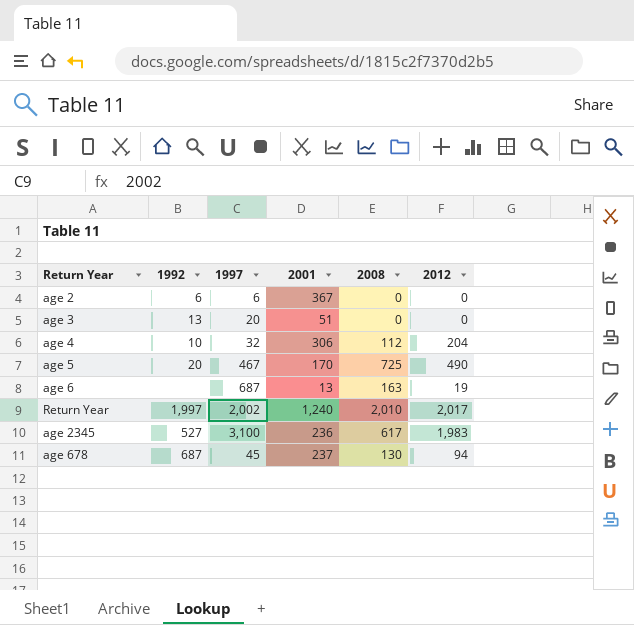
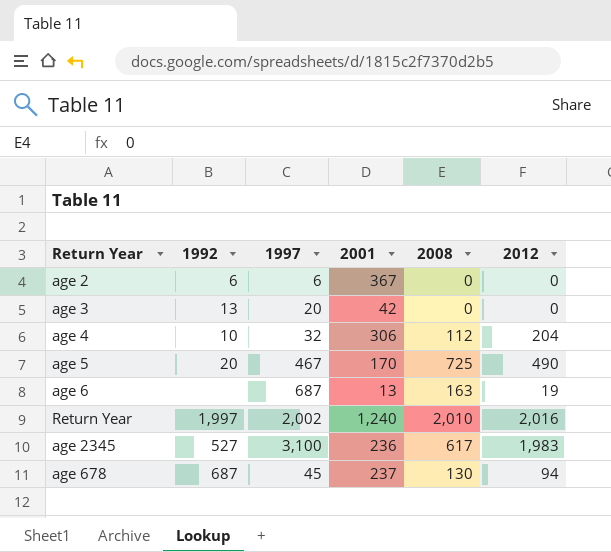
age 3 | 2001: 51 -> 42
Return Year | 2012: 2,017 -> 2,016

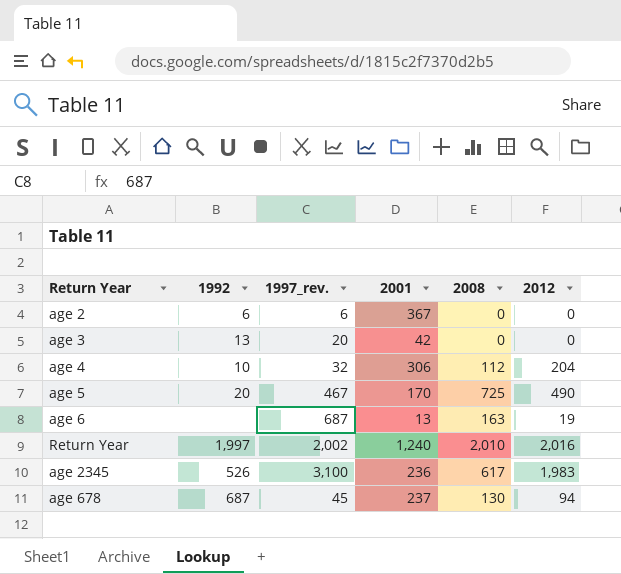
column name: 1997 -> 1997_rev.
age 2345 | 1992: 527 -> 526

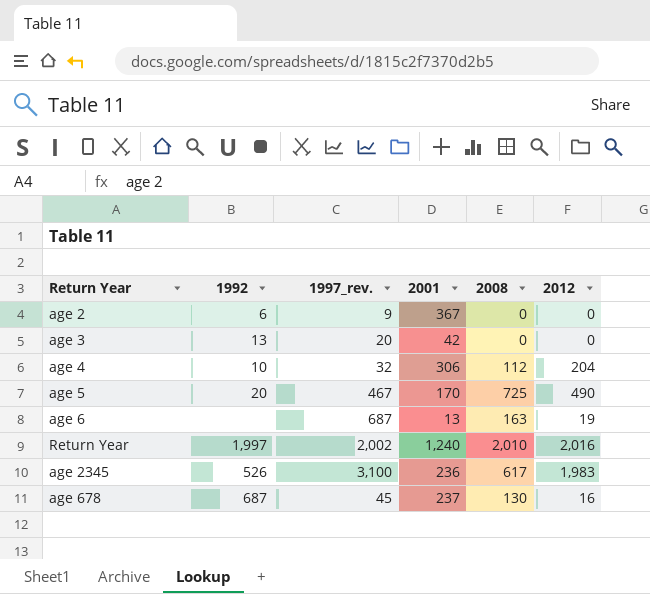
age 2 | 1997_rev.: 6 -> 9
age 678 | 2012: 94 -> 16

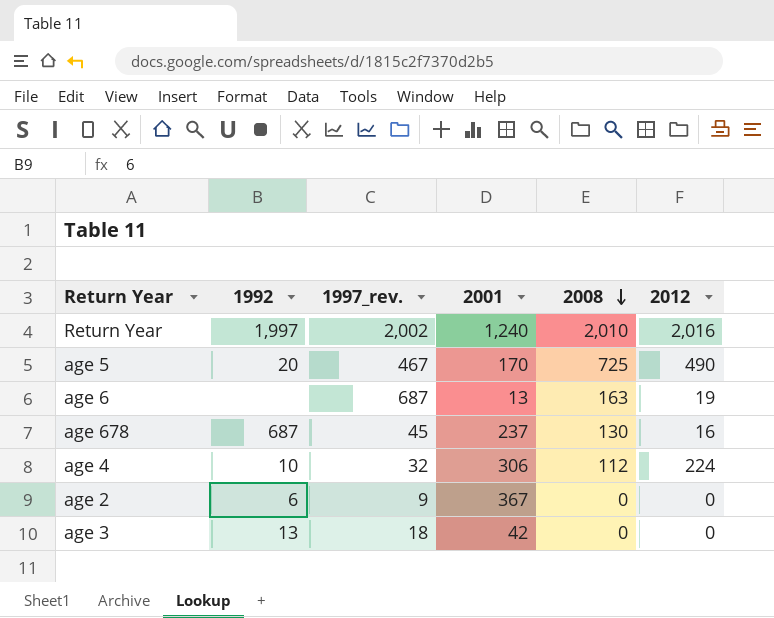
row order: none -> 2008 descending
row age 2345: 526 | 3,100 | 236 | 617 | 1,983 -> none
age 4 | 2012: 204 -> 224
age 3 | 1997_rev.: 20 -> 18

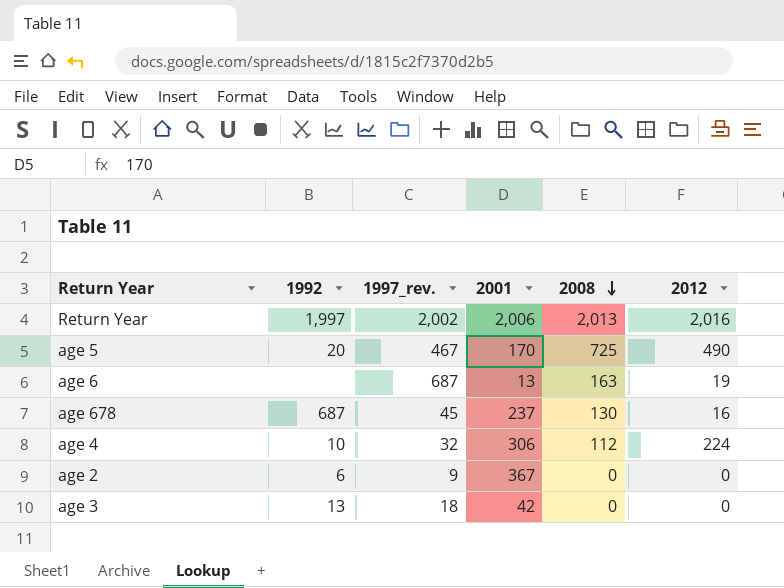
Return Year | 2001: 1,240 -> 2,006
Return Year | 2008: 2,010 -> 2,013

